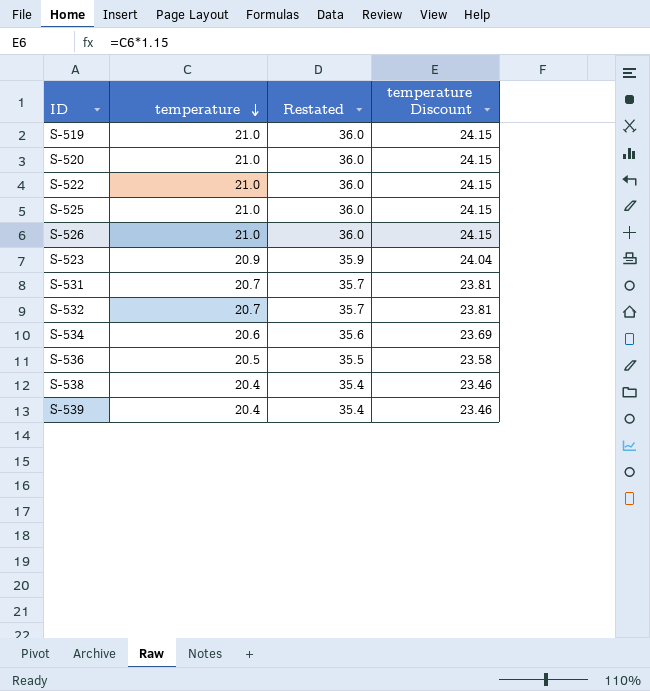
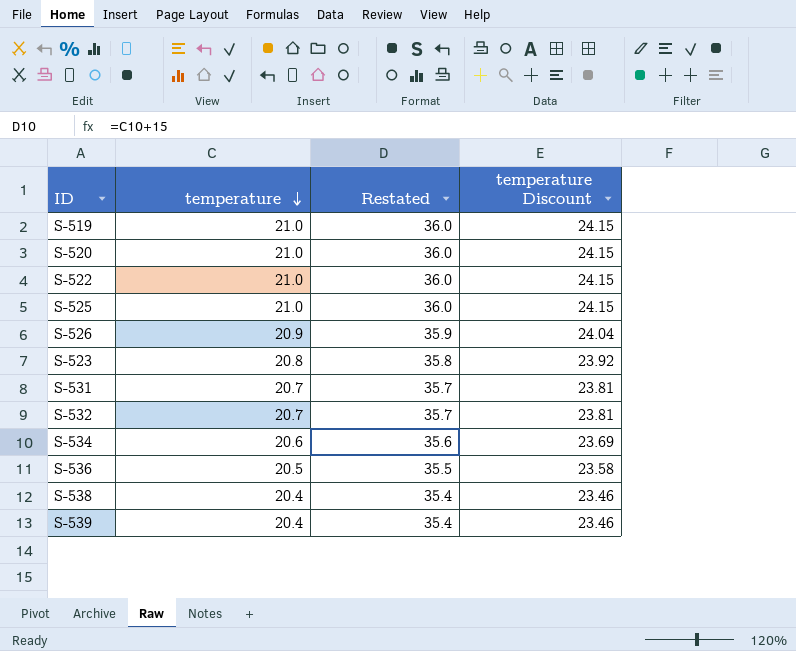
S-526 | temperature: 21.0 -> 20.9
S-526 | Restated: 36.0 -> 35.9
S-526 | temperature Discount: 24.15 -> 24.04
S-523 | temperature: 20.9 -> 20.8
S-523 | Restated: 35.9 -> 35.8
S-523 | temperature Discount: 24.04 -> 23.92

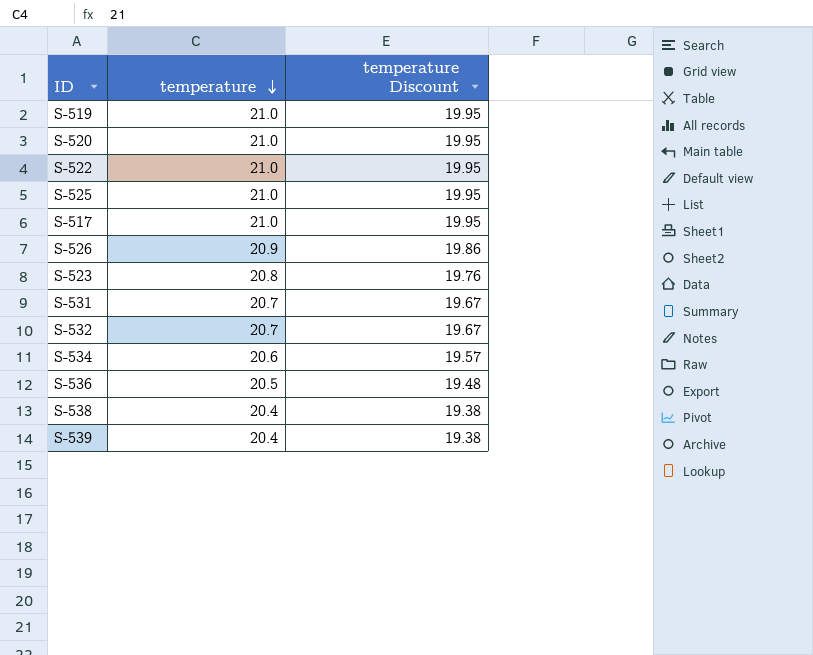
column Restated | formula: [temperature] + 15 -> none
column temperature Discount | formula: [temperature] * 1.15 -> [temperature] * 0.95
row S-517: none -> 21.0 | 19.95

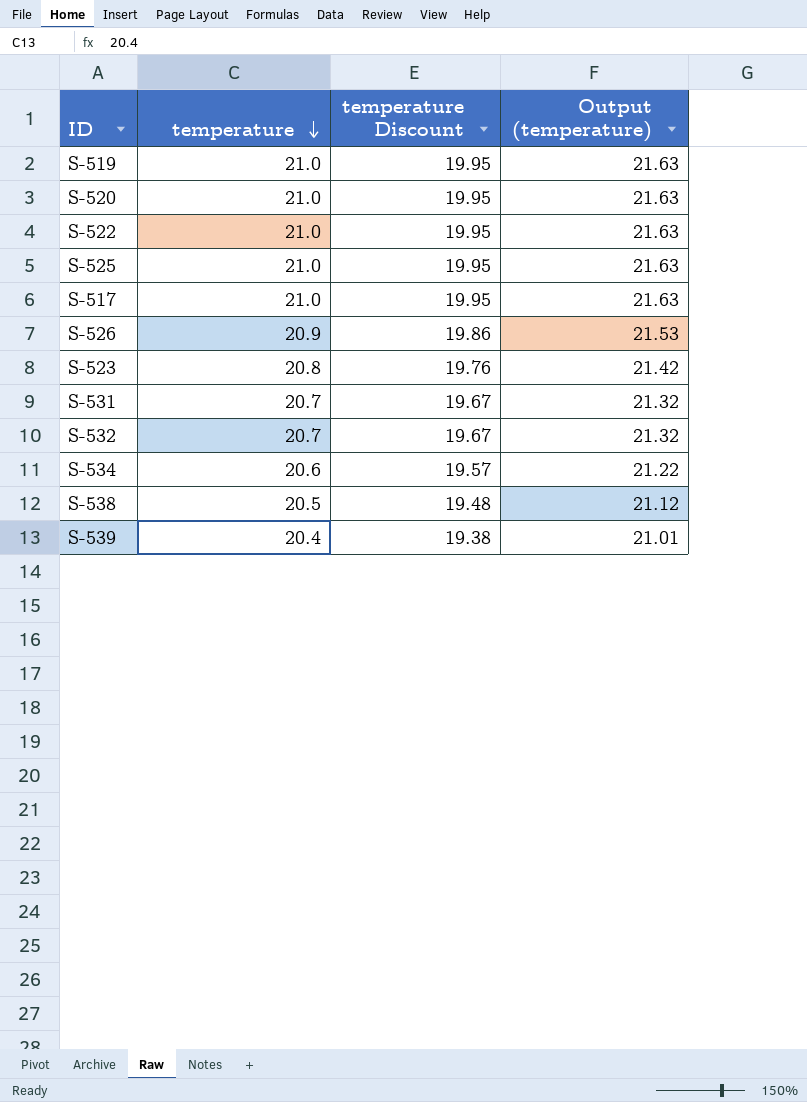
column Output (temperature) | formula: none -> [temperature] * 1.03
row S-536: 20.5 | 19.48 -> none
S-538 | temperature: 20.4 -> 20.5
S-538 | temperature Discount: 19.38 -> 19.48

